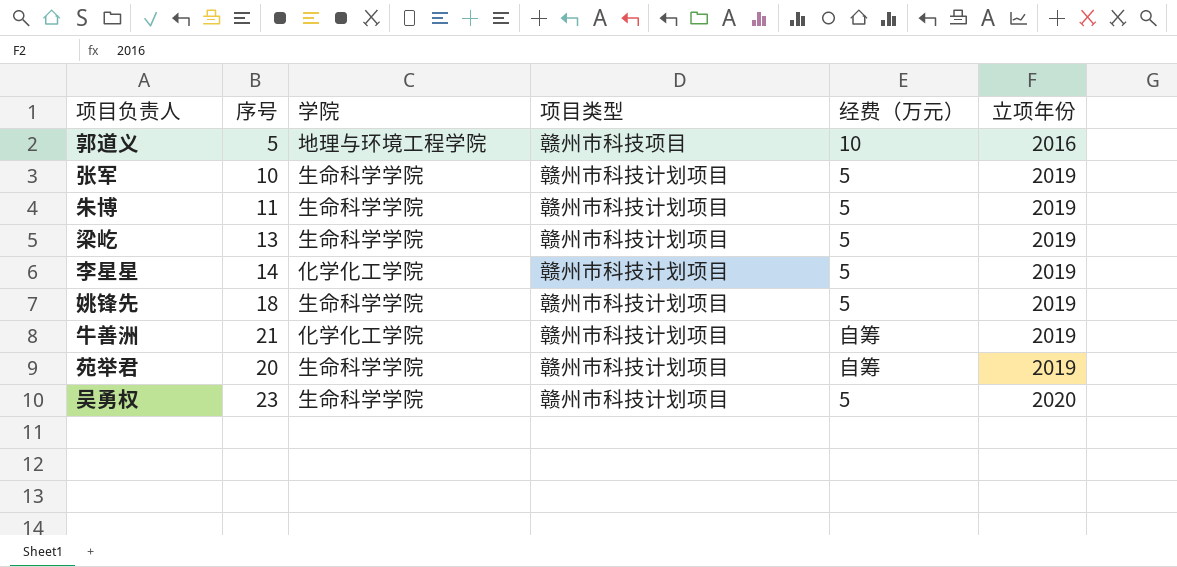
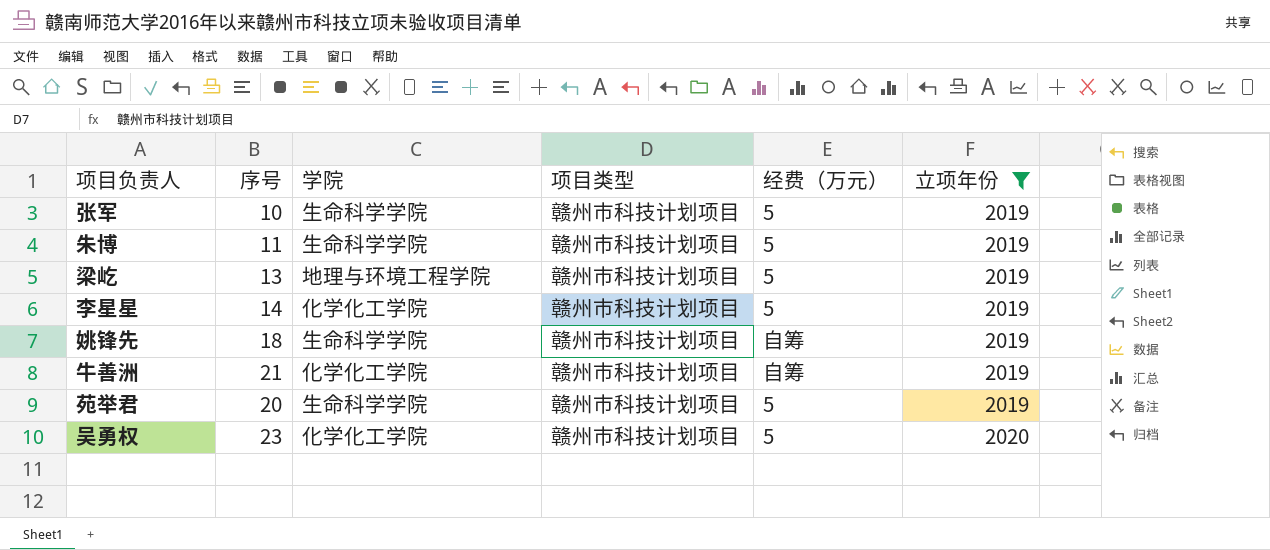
filter: none -> 立项年份 != 2016
梁屹 | 学院: 生命科学学院 -> 地理与环境工程学院
姚锋先 | 经费（万元）: 5 -> 自筹
苑举君 | 经费（万元）: 自筹 -> 5
吴勇权 | 学院: 生命科学学院 -> 化学化工学院

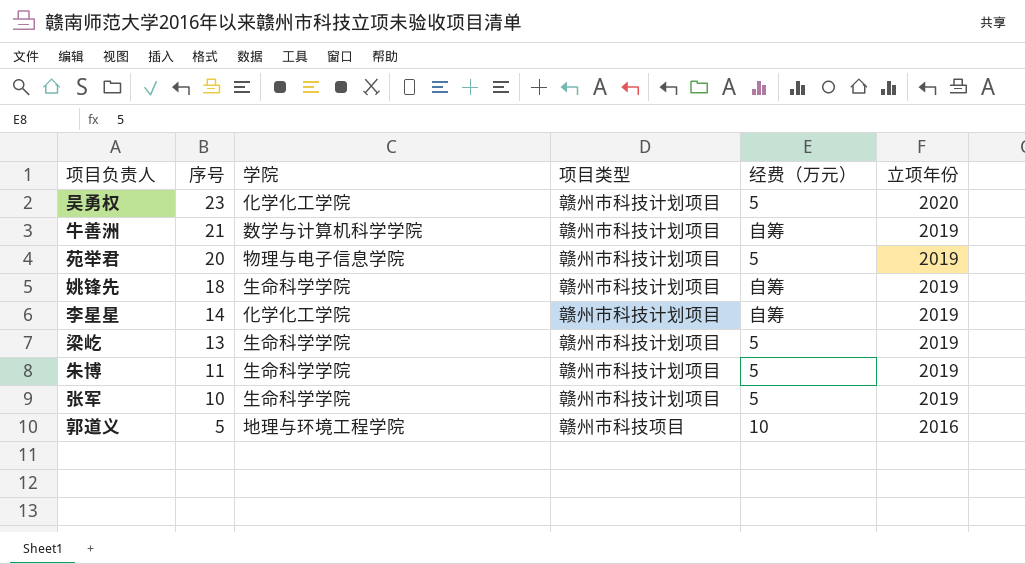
filter: 立项年份 != 2016 -> none
row order: 立项年份 ascending -> 序号 descending
牛善洲 | 学院: 化学化工学院 -> 数学与计算机科学学院
苑举君 | 学院: 生命科学学院 -> 物理与电子信息学院
李星星 | 经费（万元）: 5 -> 自筹
梁屹 | 学院: 地理与环境工程学院 -> 生命科学学院

